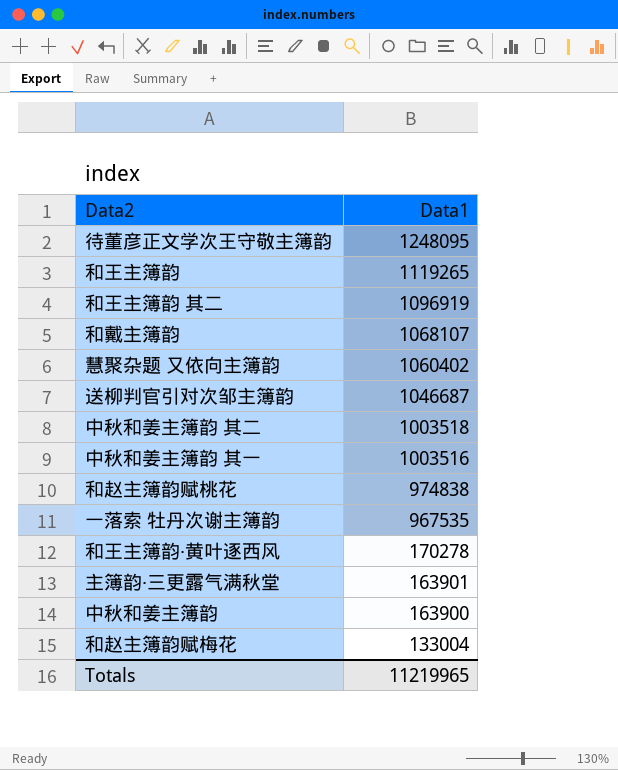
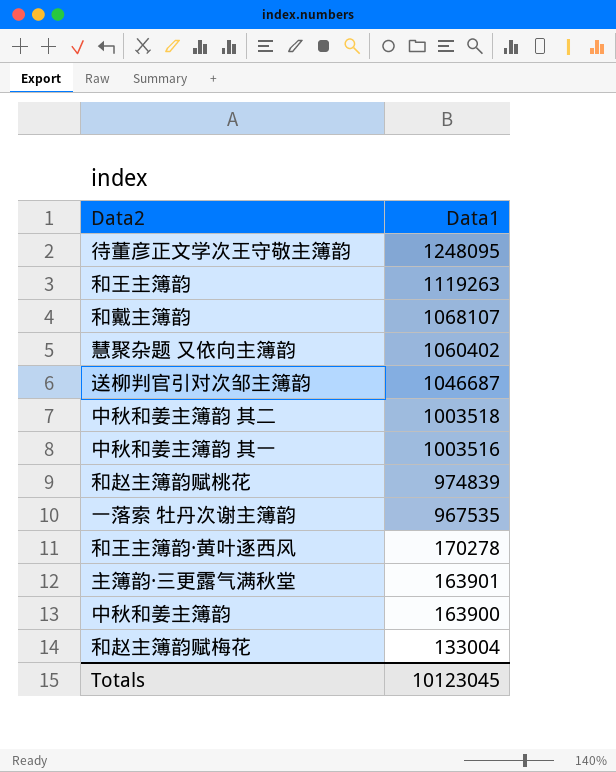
row 和王主簿韵 其二: 1096919 -> none
和王主簿韵 | Data1: 1119265 -> 1119263
和赵主簿韵赋桃花 | Data1: 974838 -> 974839
Totals | Data1: 11219965 -> 10123045

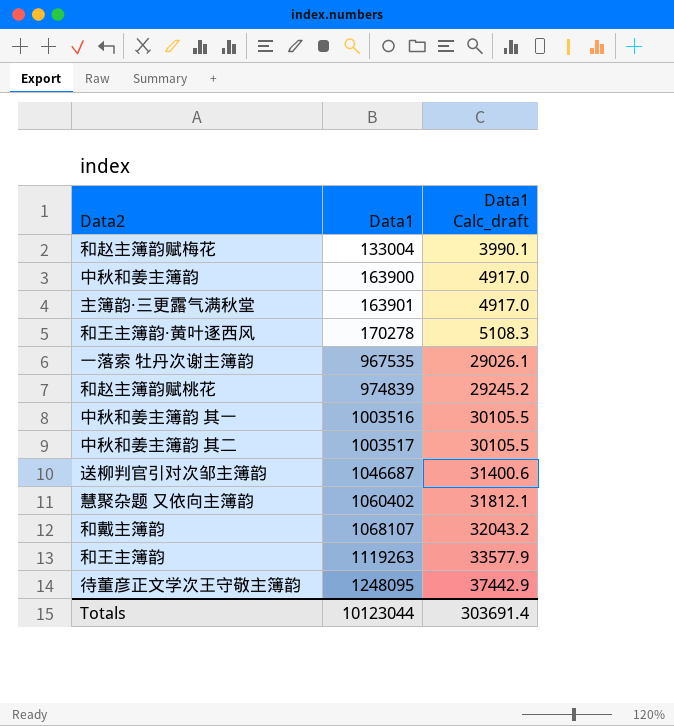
row order: Data1 descending -> Data1 ascending
column Data1 Calc_draft | formula: none -> [Data1] * 0.03
中秋和姜主簿韵 其二 | Data1: 1003518 -> 1003517
Totals | Data1: 10123045 -> 10123044

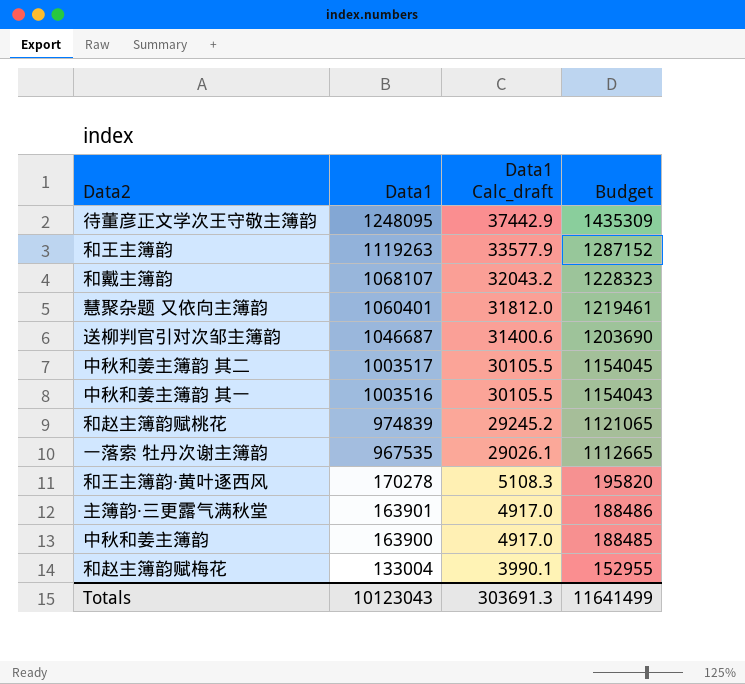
row order: Data1 ascending -> Data1 descending
column Budget | formula: none -> [Data1] * 1.15
慧聚杂题 又依向主簿韵 | Data1: 1060402 -> 1060401
慧聚杂题 又依向主簿韵 | Data1 Calc_draft: 31812.1 -> 31812.0
Totals | Data1: 10123044 -> 10123043
Totals | Data1 Calc_draft: 303691.4 -> 303691.3

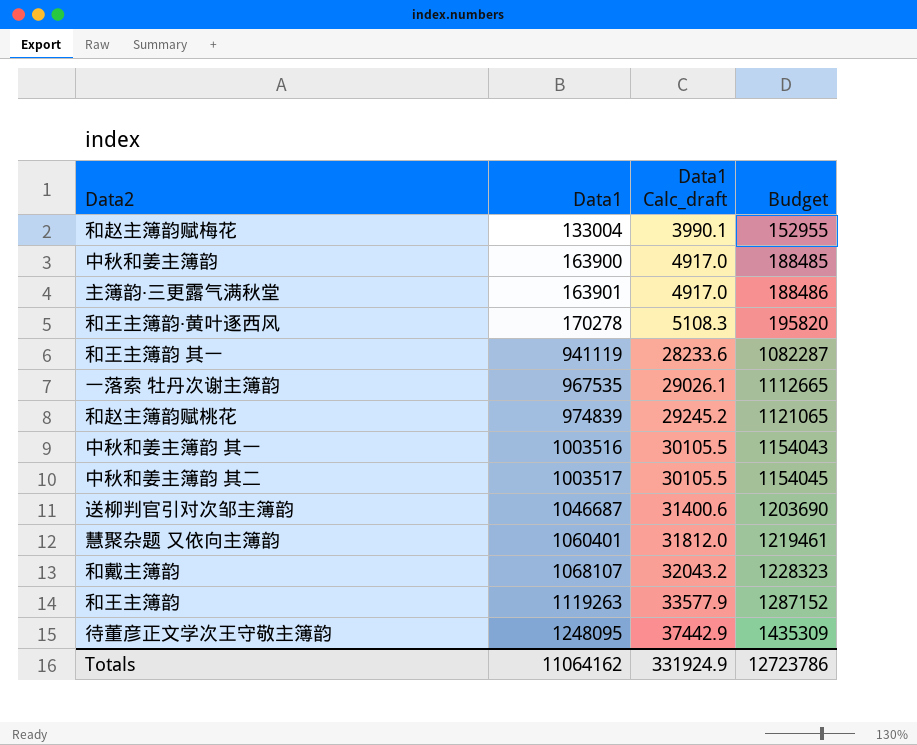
row order: Data1 descending -> Data1 ascending
row 和王主簿韵 其一: none -> 941119 | 28233.6 | 1082287
Totals | Data1: 10123043 -> 11064162
Totals | Data1 Calc_draft: 303691.3 -> 331924.9
Totals | Budget: 11641499 -> 12723786

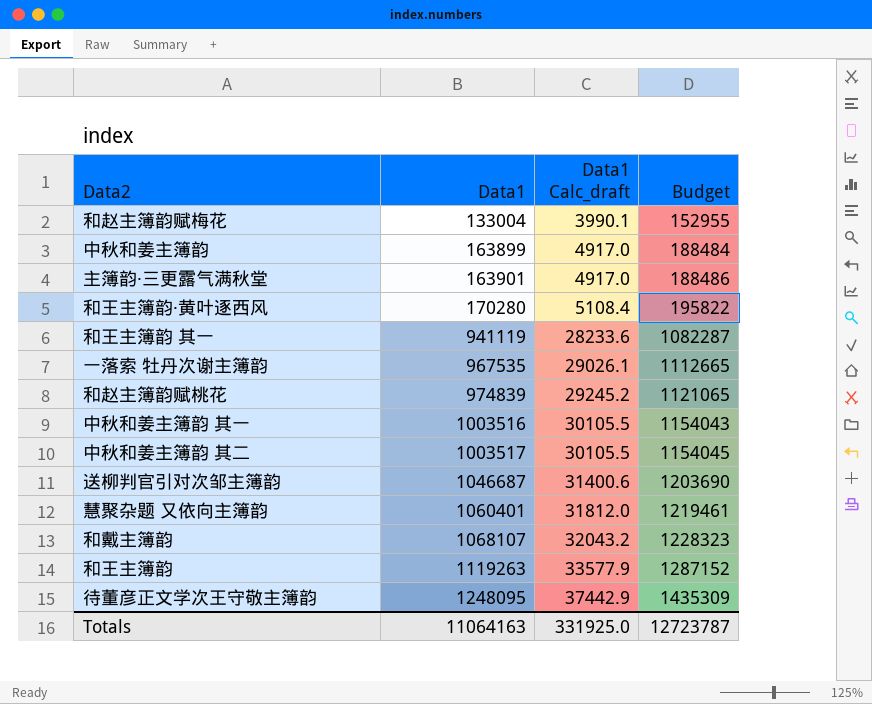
中秋和姜主簿韵 | Data1: 163900 -> 163899
中秋和姜主簿韵 | Budget: 188485 -> 188484
和王主簿韵·黄叶逐西风 | Data1: 170278 -> 170280
和王主簿韵·黄叶逐西风 | Data1 Calc_draft: 5108.3 -> 5108.4
和王主簿韵·黄叶逐西风 | Budget: 195820 -> 195822
Totals | Data1: 11064162 -> 11064163
Totals | Data1 Calc_draft: 331924.9 -> 331925.0
Totals | Budget: 12723786 -> 12723787

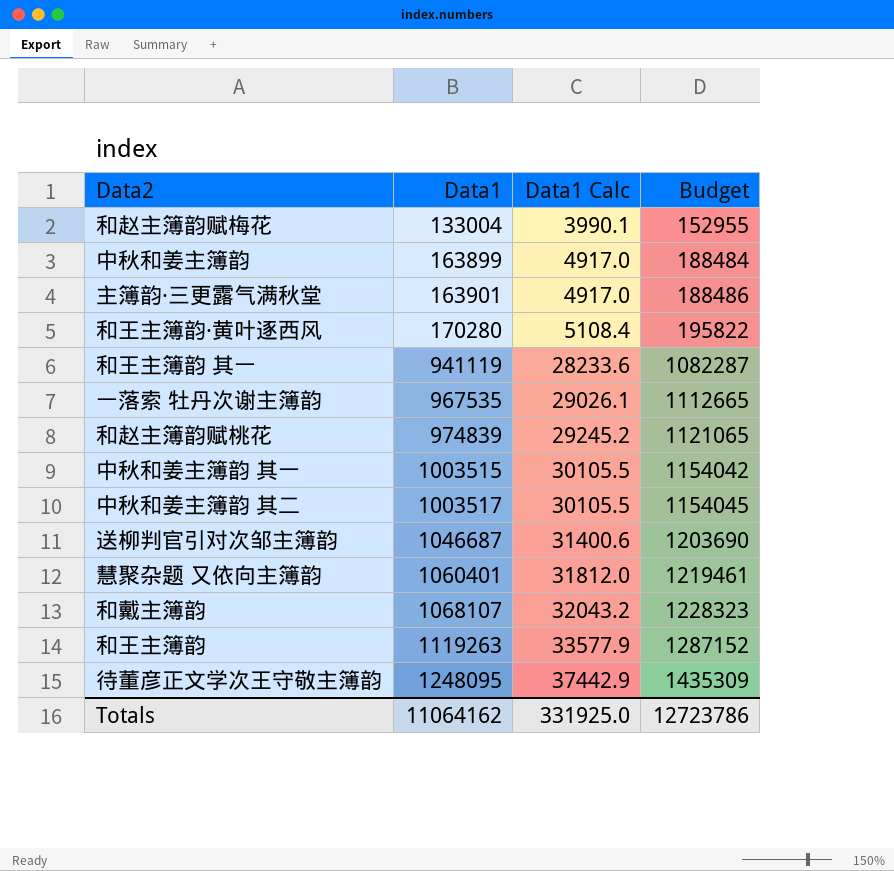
column name: Data1 Calc_draft -> Data1 Calc
中秋和姜主簿韵 其一 | Data1: 1003516 -> 1003515
中秋和姜主簿韵 其一 | Budget: 1154043 -> 1154042
Totals | Data1: 11064163 -> 11064162
Totals | Budget: 12723787 -> 12723786

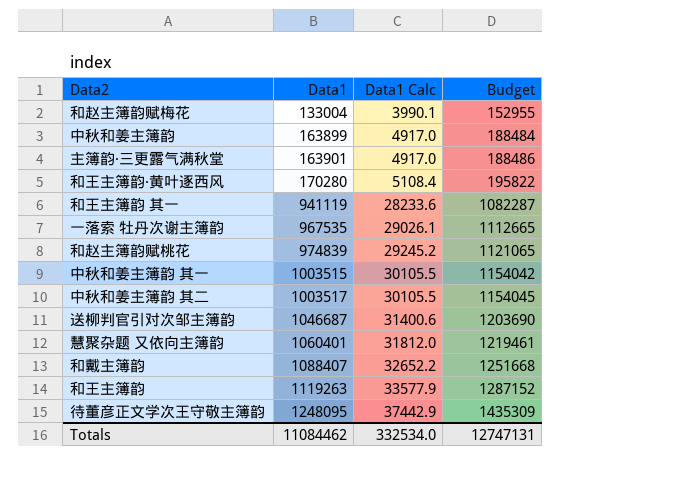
和戴主簿韵 | Data1: 1068107 -> 1088407
和戴主簿韵 | Data1 Calc: 32043.2 -> 32652.2
和戴主簿韵 | Budget: 1228323 -> 1251668
Totals | Data1: 11064162 -> 11084462
Totals | Data1 Calc: 331925.0 -> 332534.0
Totals | Budget: 12723786 -> 12747131

